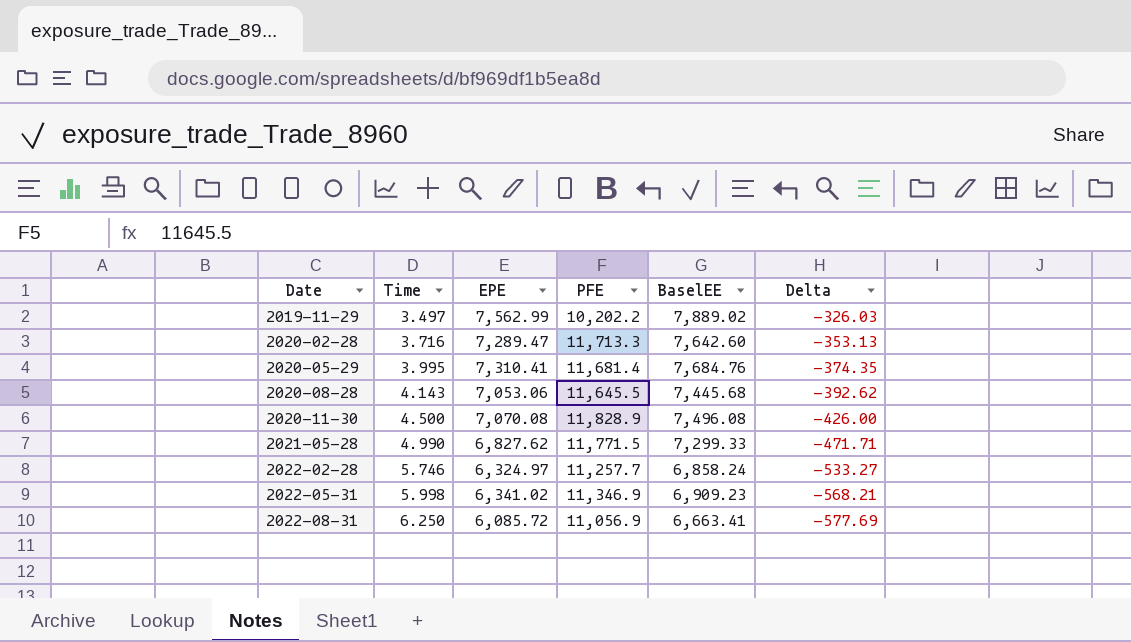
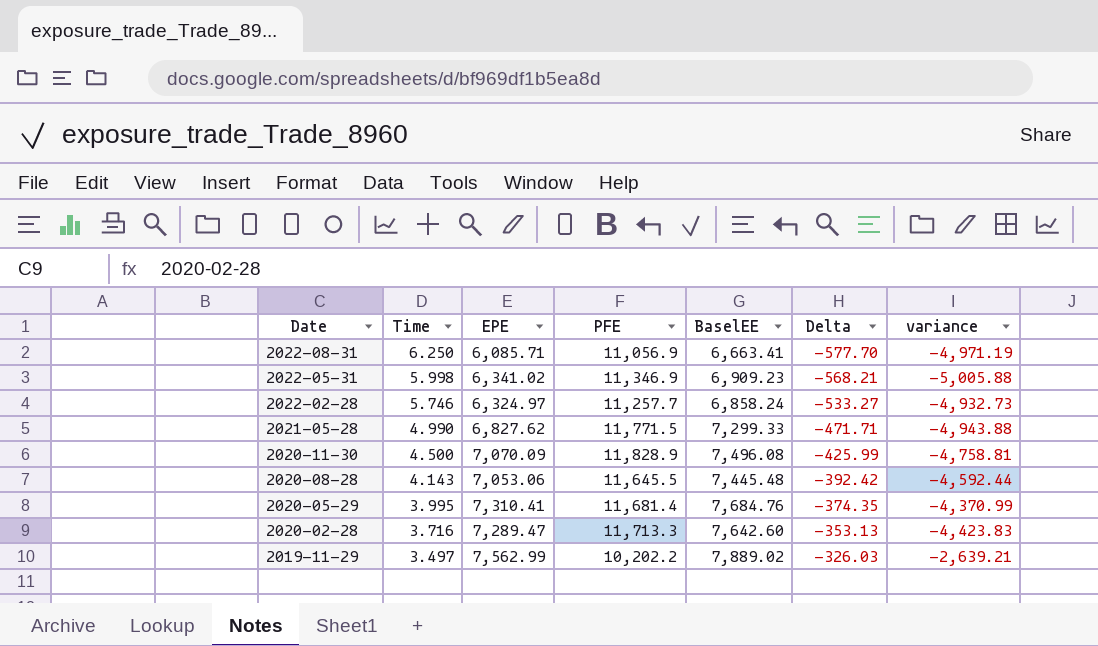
row order: Date ascending -> Date descending
column variance | formula: none -> [EPE] - [PFE]
2022-08-31 | EPE: 6,085.72 -> 6,085.71
2022-08-31 | Delta: -577.69 -> -577.70
2020-11-30 | EPE: 7,070.08 -> 7,070.09
2020-11-30 | Delta: -426.00 -> -425.99
2020-08-28 | BaselEE: 7,445.68 -> 7,445.48
2020-08-28 | Delta: -392.62 -> -392.42

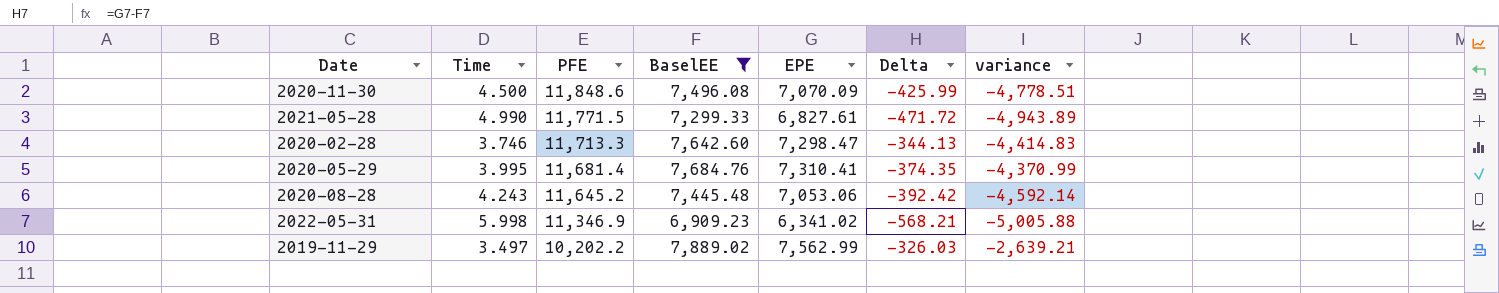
filter: none -> BaselEE >= 6,909.23
row order: Date descending -> PFE descending
column EPE | position: 3 -> 5
2020-11-30 | PFE: 11,828.9 -> 11,848.6
2020-11-30 | variance: -4,758.81 -> -4,778.51
2021-05-28 | EPE: 6,827.62 -> 6,827.61
2021-05-28 | Delta: -471.71 -> -471.72
2021-05-28 | variance: -4,943.88 -> -4,943.89
2020-02-28 | Time: 3.716 -> 3.746
2020-02-28 | EPE: 7,289.47 -> 7,298.47
2020-02-28 | Delta: -353.13 -> -344.13
2020-02-28 | variance: -4,423.83 -> -4,414.83
2020-08-28 | Time: 4.143 -> 4.243
2020-08-28 | PFE: 11,645.5 -> 11,645.2
2020-08-28 | variance: -4,592.44 -> -4,592.14

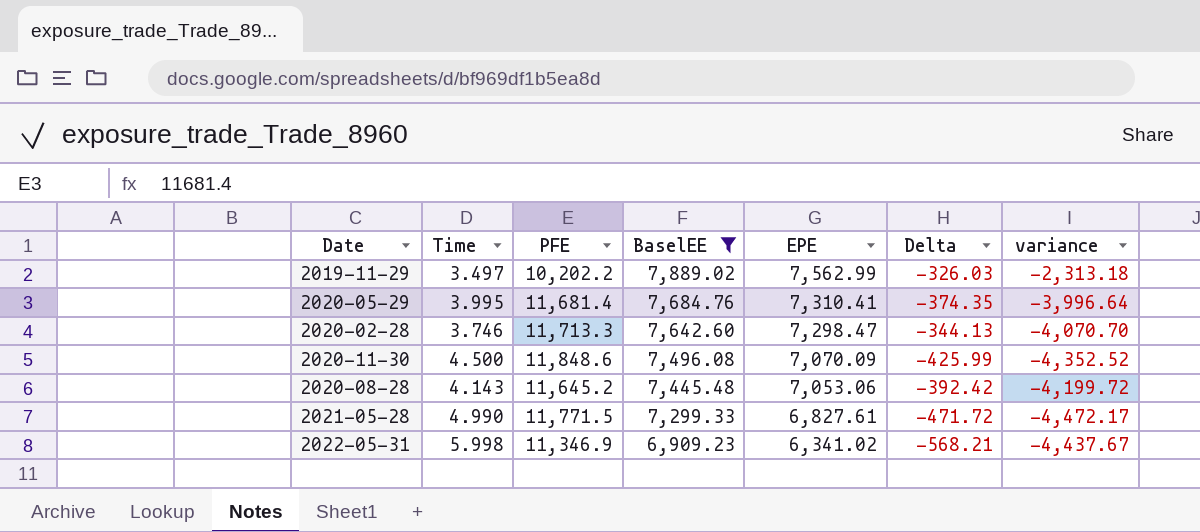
row order: PFE descending -> BaselEE descending
column variance | formula: [EPE] - [PFE] -> [BaselEE] - [PFE]
2020-08-28 | Time: 4.243 -> 4.143

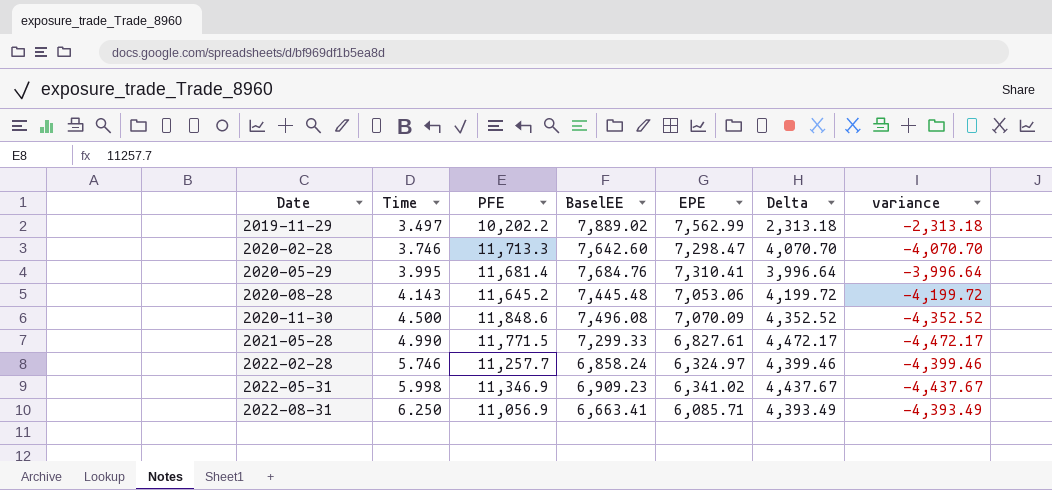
filter: BaselEE >= 6,909.23 -> none
row order: BaselEE descending -> Date ascending
column Delta | formula: [EPE] - [BaselEE] -> [PFE] - [BaselEE]

